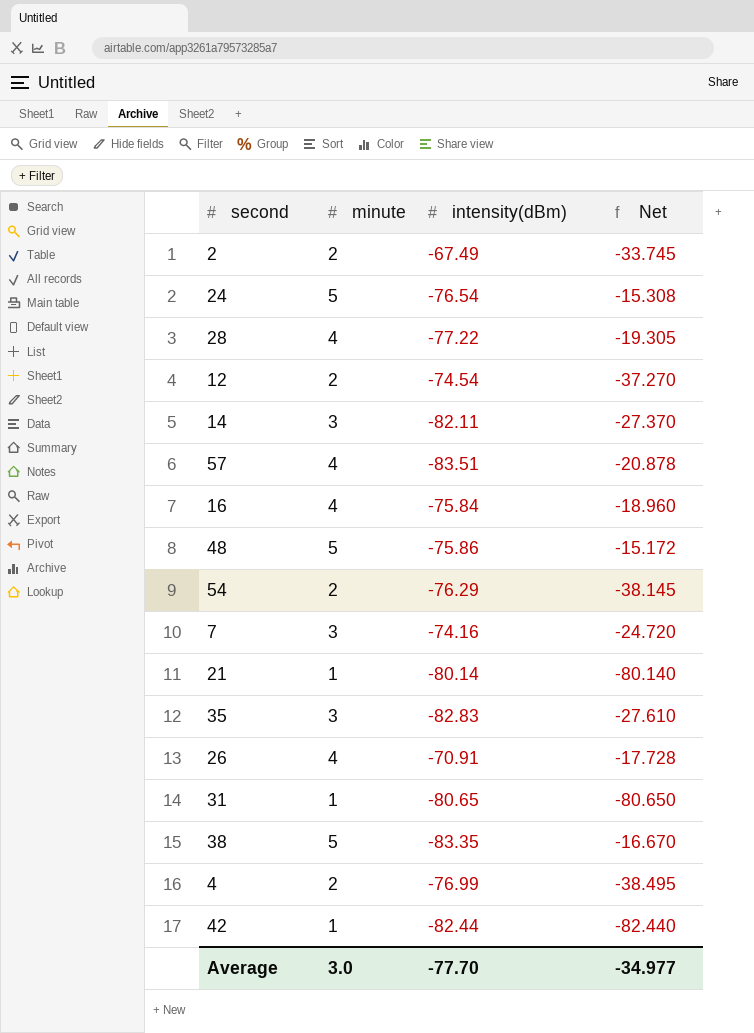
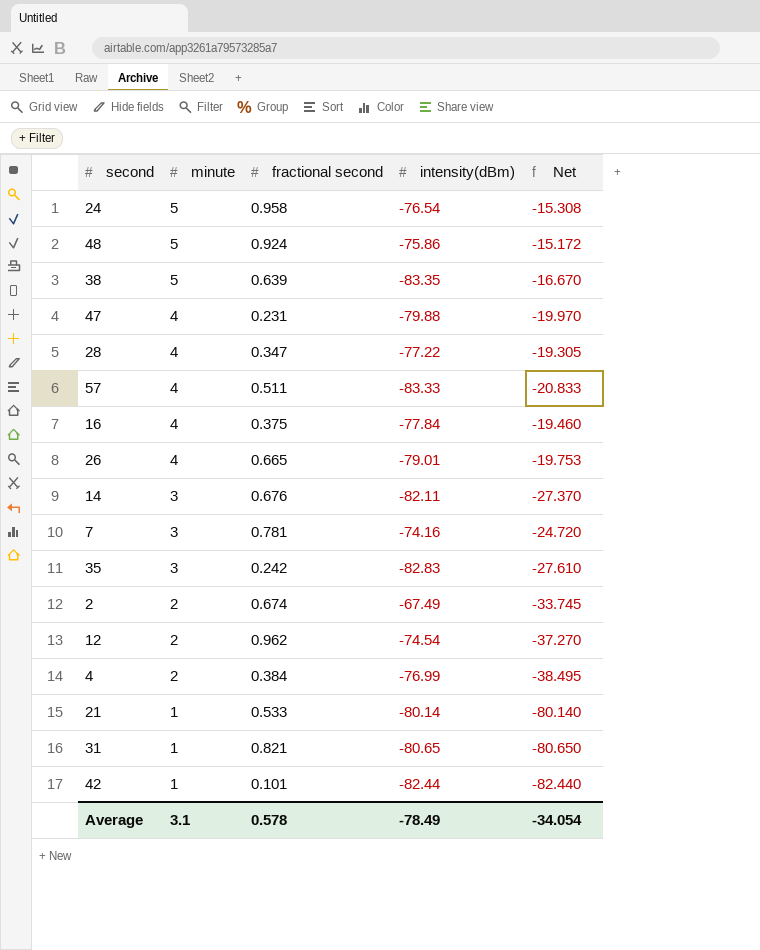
row order: none -> minute descending
column fractional second | position: none -> 3
row 54: 2 | -76.29 | -38.145 -> none
row 47: none -> 4 | 0.231 | -79.88 | -19.970
57 | intensity(dBm): -83.51 -> -83.33
57 | Net: -20.878 -> -20.833
16 | intensity(dBm): -75.84 -> -77.84
16 | Net: -18.960 -> -19.460
26 | intensity(dBm): -70.91 -> -79.01
26 | Net: -17.728 -> -19.753
Average | minute: 3.0 -> 3.1
Average | intensity(dBm): -77.70 -> -78.49
Average | Net: -34.977 -> -34.054

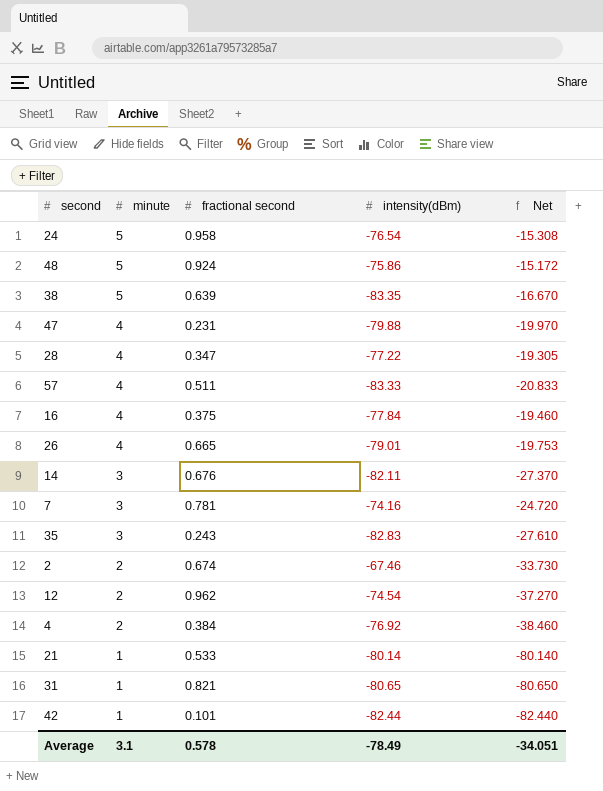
35 | fractional second: 0.242 -> 0.243
2 | intensity(dBm): -67.49 -> -67.46
2 | Net: -33.745 -> -33.730
4 | intensity(dBm): -76.99 -> -76.92
4 | Net: -38.495 -> -38.460
Average | Net: -34.054 -> -34.051

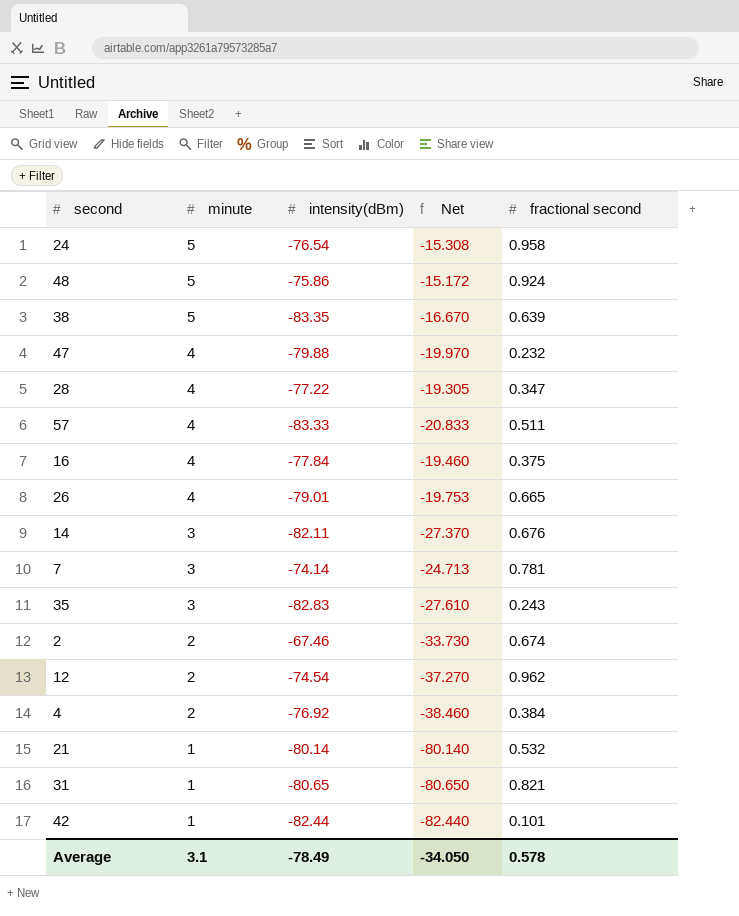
column fractional second | position: 3 -> 5
47 | fractional second: 0.231 -> 0.232
7 | intensity(dBm): -74.16 -> -74.14
7 | Net: -24.720 -> -24.713
21 | fractional second: 0.533 -> 0.532
Average | Net: -34.051 -> -34.050

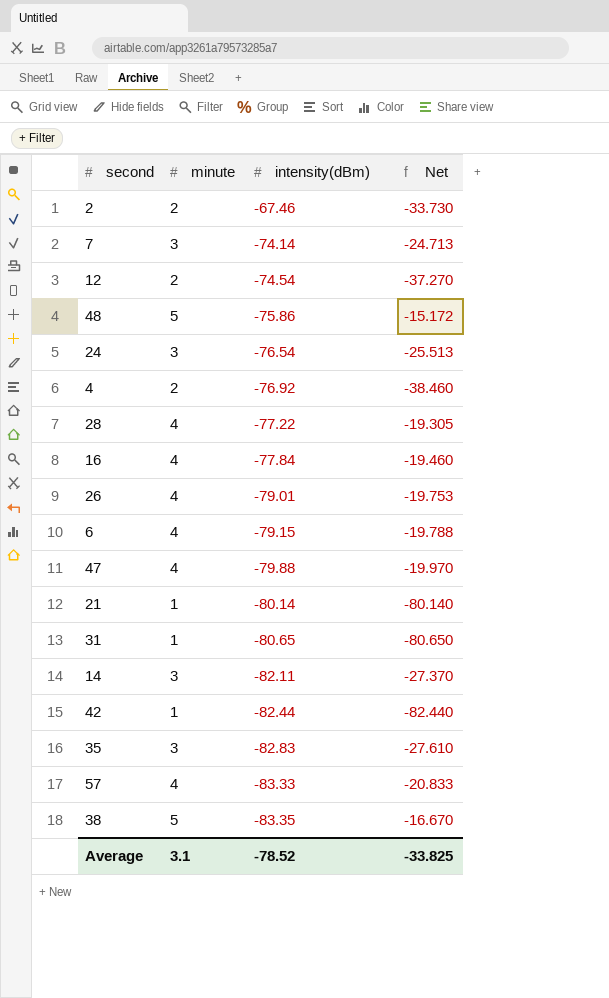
row order: minute descending -> intensity(dBm) descending
column fractional second | position: 5 -> none
24 | minute: 5 -> 3
24 | Net: -15.308 -> -25.513
row 6: none -> 4 | -79.15 | -19.788
Average | intensity(dBm): -78.49 -> -78.52
Average | Net: -34.050 -> -33.825

